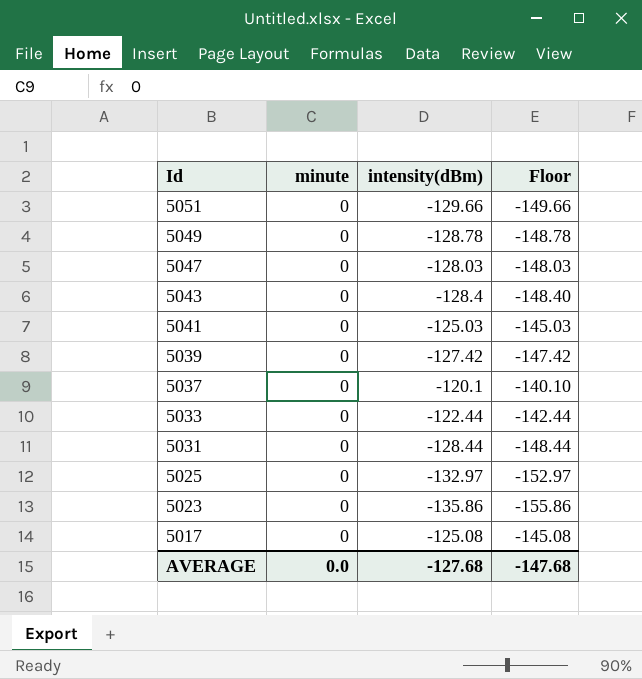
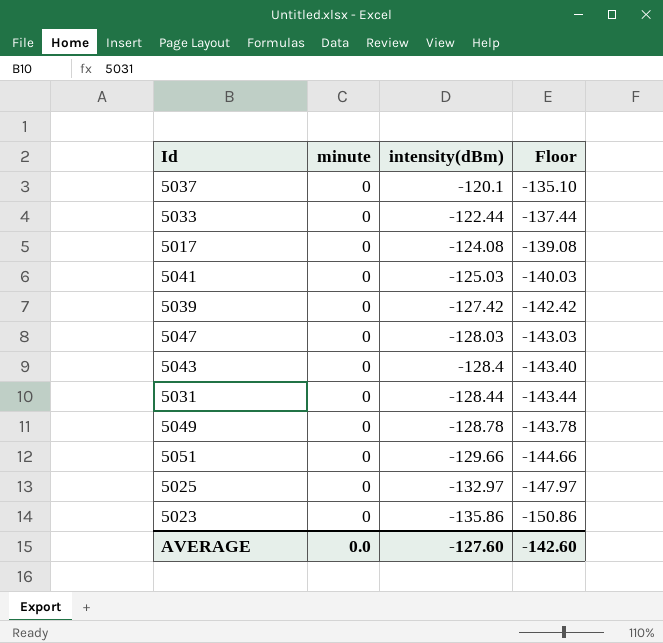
row order: Id descending -> intensity(dBm) descending
column Floor | formula: [intensity(dBm)] - 20 -> [intensity(dBm)] - 15
5017 | intensity(dBm): -125.08 -> -124.08
AVERAGE | intensity(dBm): -127.68 -> -127.60
AVERAGE | Floor: -147.68 -> -142.60

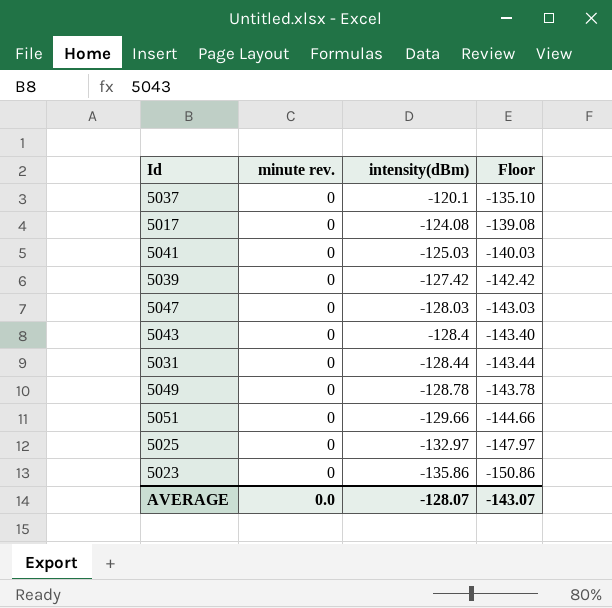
column name: minute -> minute rev.
row 5033: 0 | -122.44 | -137.44 -> none
AVERAGE | intensity(dBm): -127.60 -> -128.07
AVERAGE | Floor: -142.60 -> -143.07

